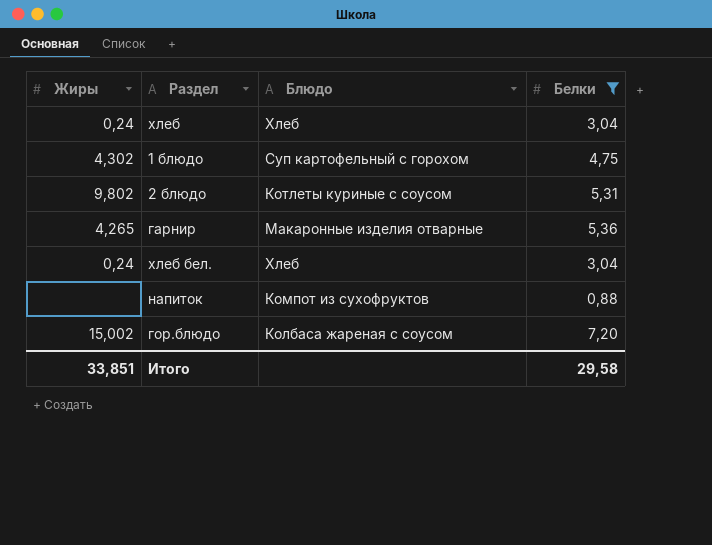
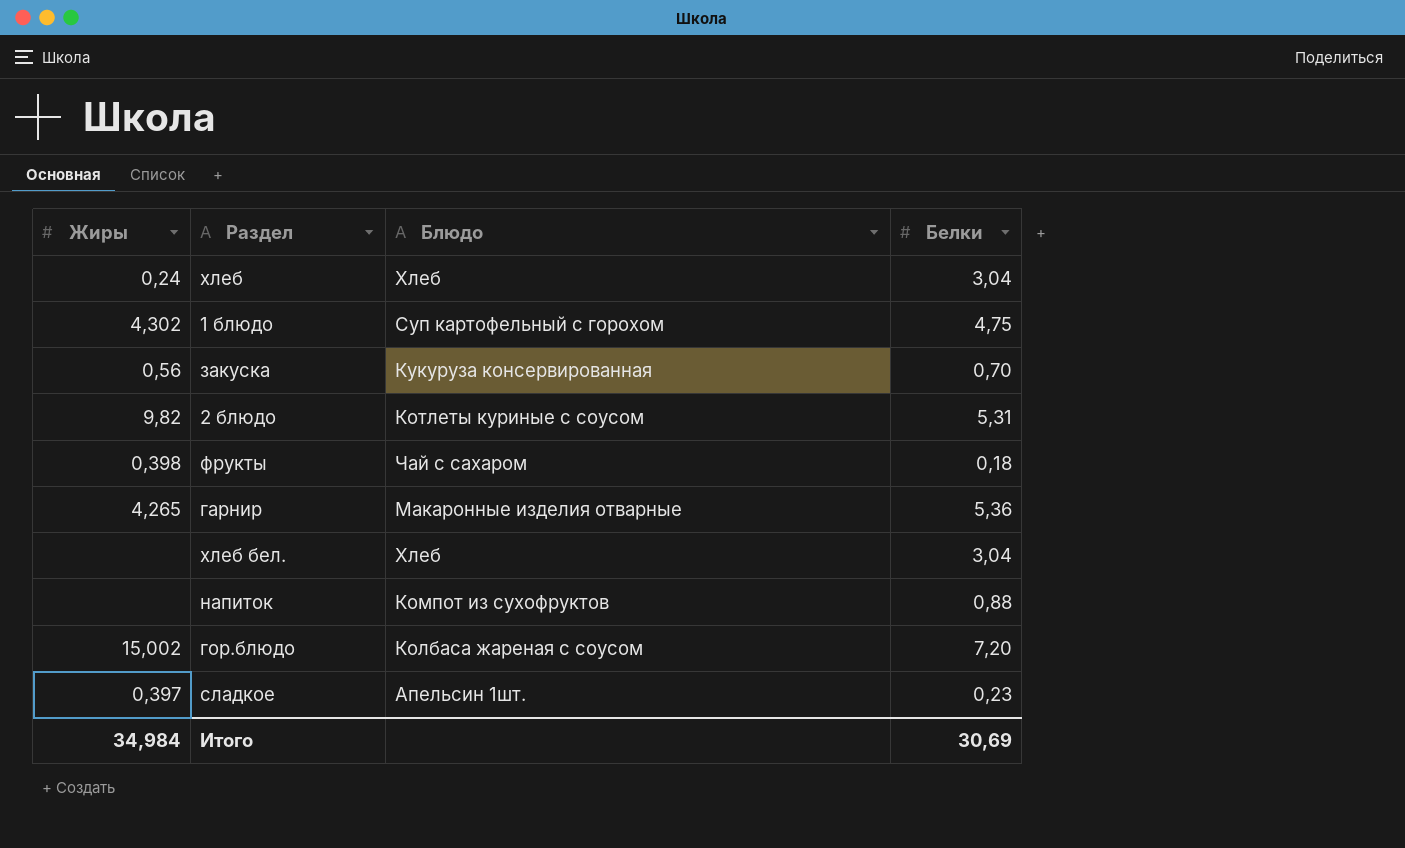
filter: Белки >= 0,88 -> none
2 блюдо | Жиры: 9,802 -> 9,82
хлеб бел. | Жиры: 0,24 -> none
Итого | Жиры: 33,851 -> 34,984
Итого | Белки: 29,58 -> 30,69

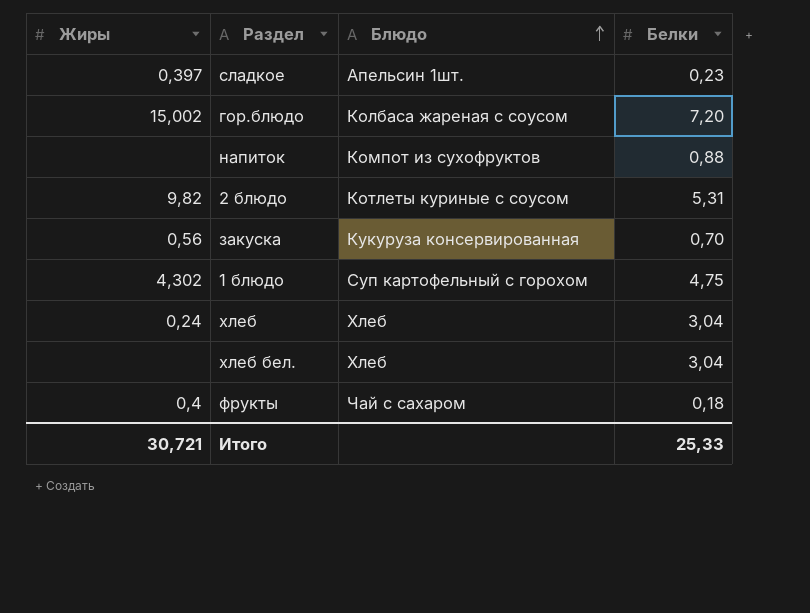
row order: none -> Блюдо ascending
row гарнир: 4,265 | Макаронные изделия отварные | 5,36 -> none
фрукты | Жиры: 0,398 -> 0,4
Итого | Жиры: 34,984 -> 30,721
Итого | Белки: 30,69 -> 25,33

